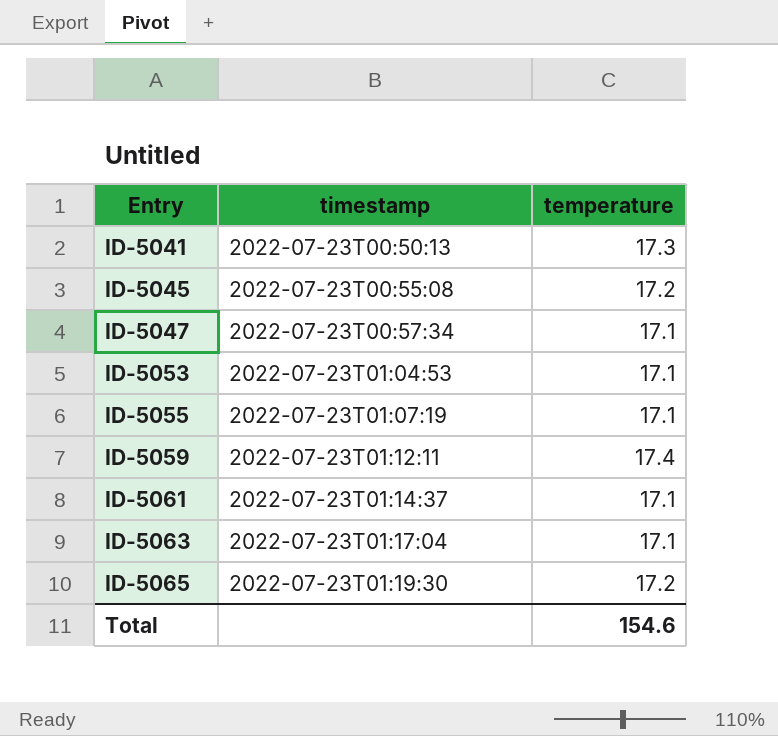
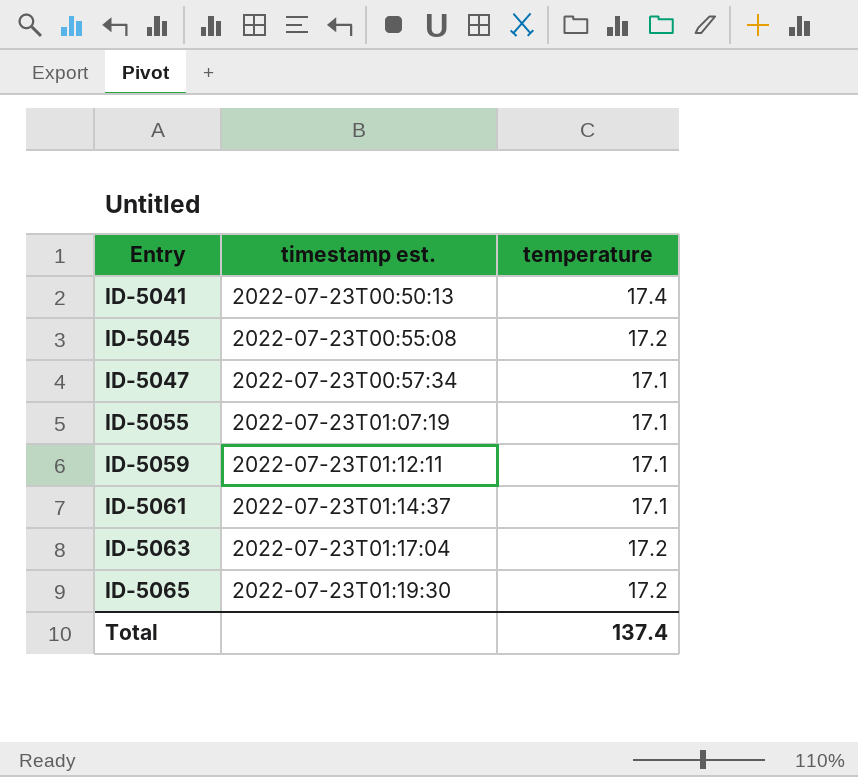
column name: timestamp -> timestamp est.
row ID-5053: 2022-07-23T01:04:53 | 17.1 -> none
ID-5041 | temperature: 17.3 -> 17.4
ID-5059 | temperature: 17.4 -> 17.1
ID-5063 | temperature: 17.1 -> 17.2
Total | temperature: 154.6 -> 137.4

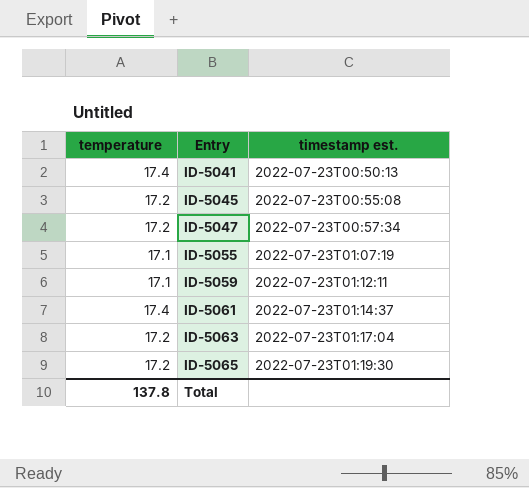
column temperature | position: 3 -> 1
ID-5047 | temperature: 17.1 -> 17.2
ID-5061 | temperature: 17.1 -> 17.4
Total | temperature: 137.4 -> 137.8

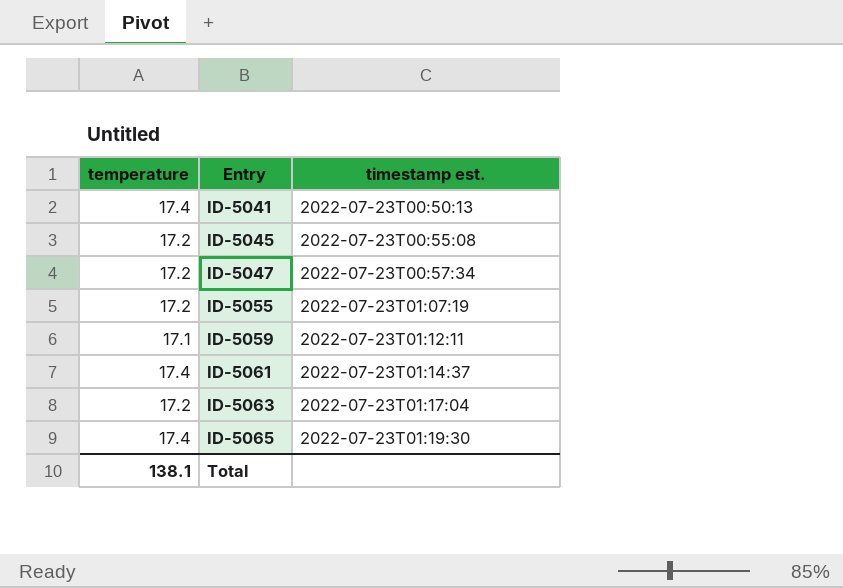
ID-5055 | temperature: 17.1 -> 17.2
ID-5065 | temperature: 17.2 -> 17.4
Total | temperature: 137.8 -> 138.1

